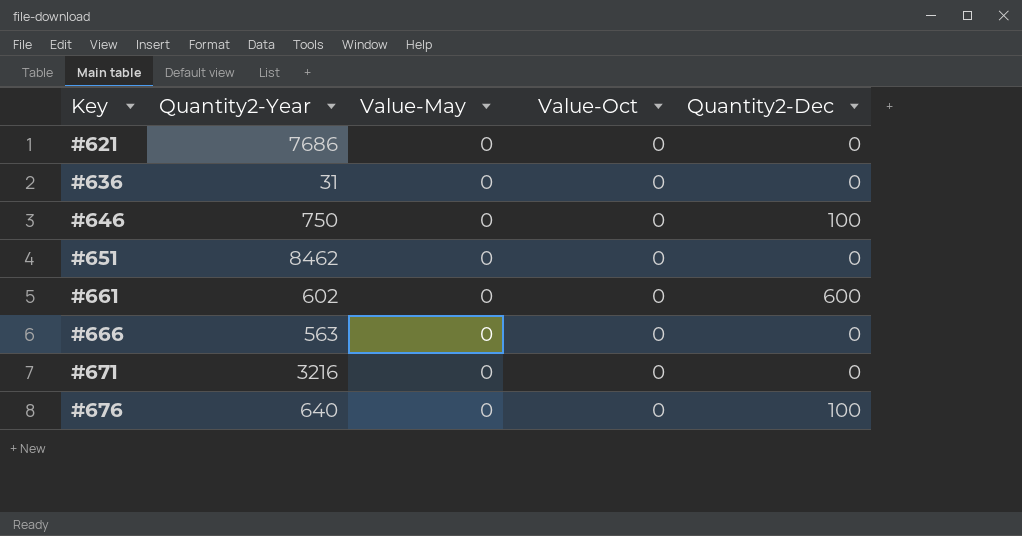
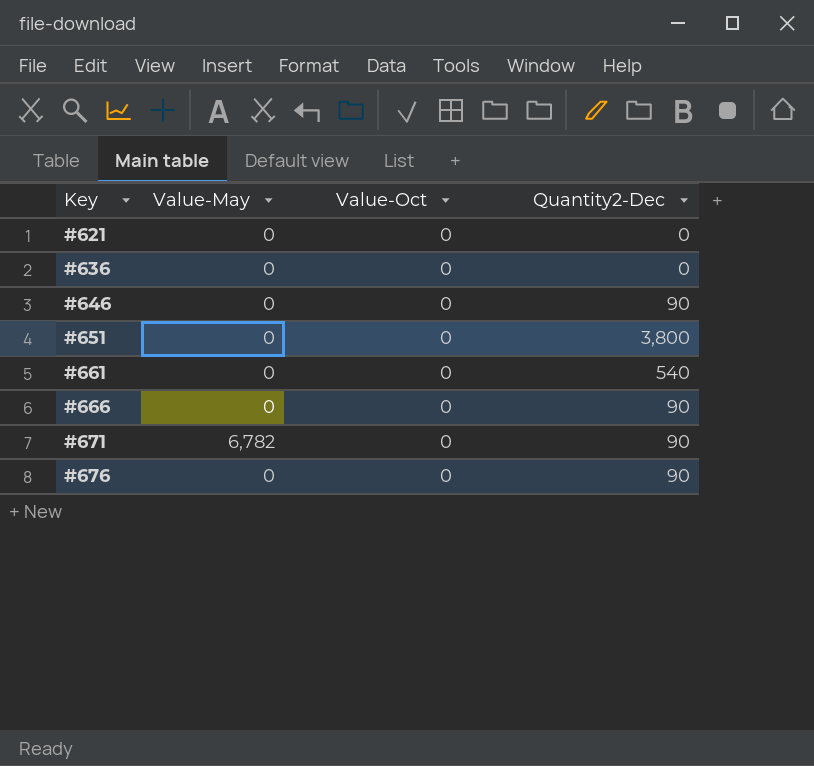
column Quantity2-Year | position: 2 -> none
#646 | Quantity2-Dec: 100 -> 90
#651 | Quantity2-Dec: 0 -> 3,800
#661 | Quantity2-Dec: 600 -> 540
#666 | Quantity2-Dec: 0 -> 90
#671 | Value-May: 0 -> 6,782
#671 | Quantity2-Dec: 0 -> 90
#676 | Quantity2-Dec: 100 -> 90

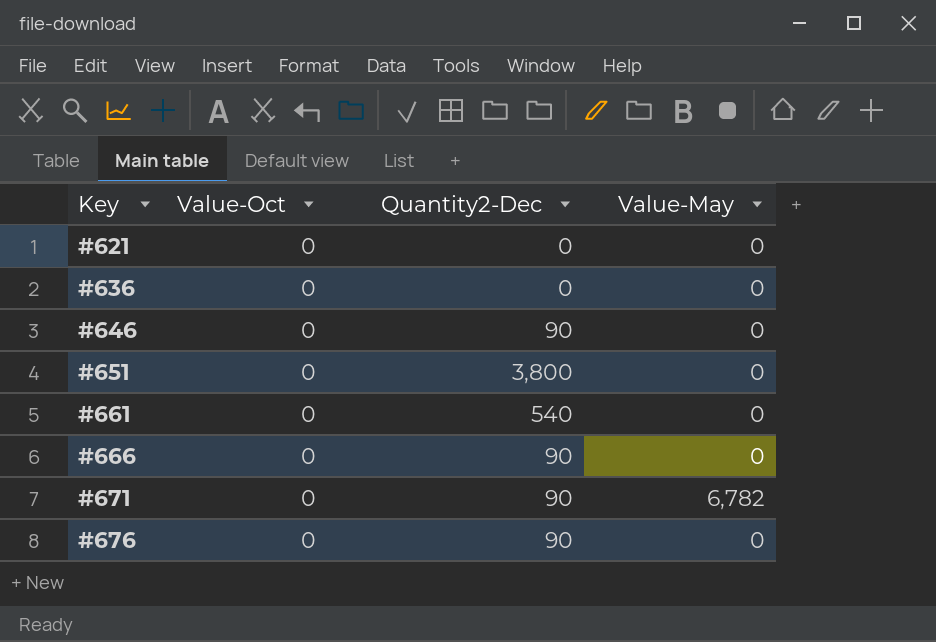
column Value-May | position: 2 -> 4

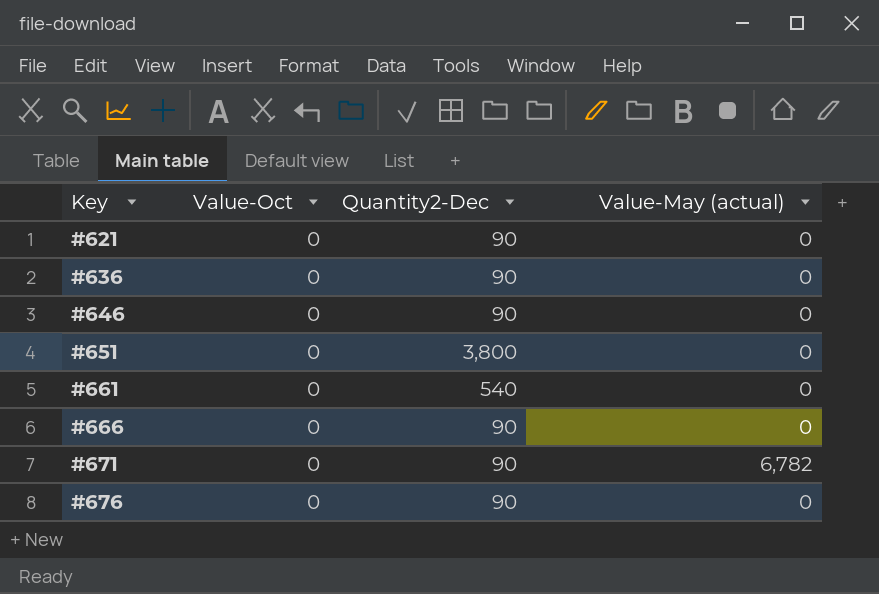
column name: Value-May -> Value-May (actual)
#621 | Quantity2-Dec: 0 -> 90
#636 | Quantity2-Dec: 0 -> 90

